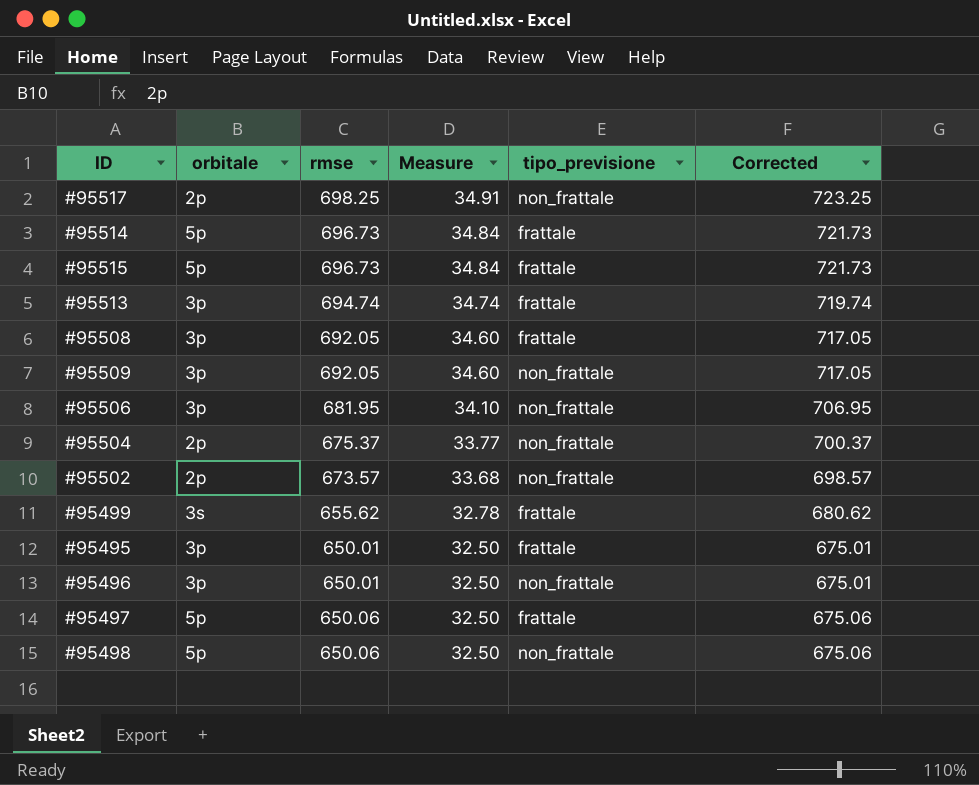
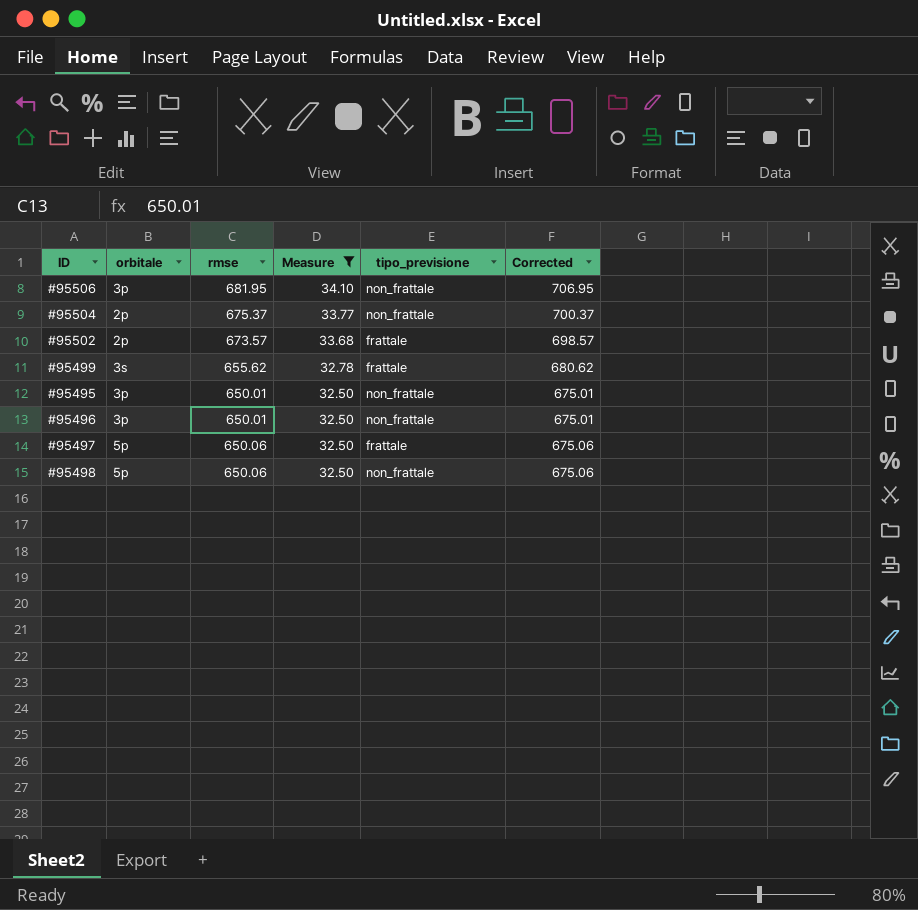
filter: none -> Measure <= 34.10
#95502 | tipo_previsione: non_frattale -> frattale
#95495 | tipo_previsione: frattale -> non_frattale

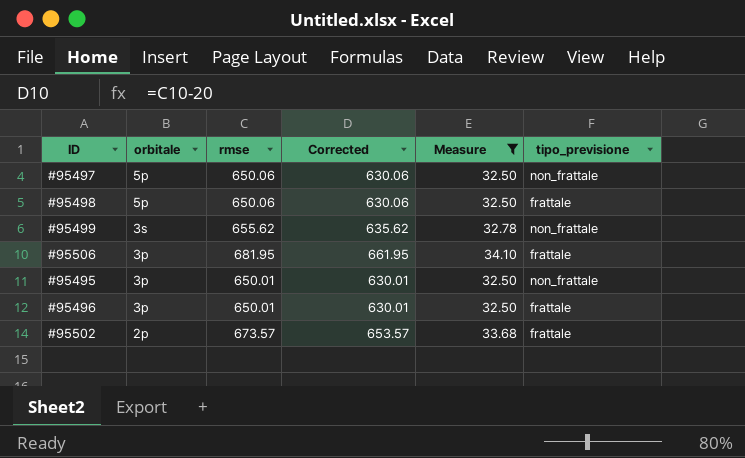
row order: Measure descending -> orbitale descending
column Corrected | formula: [rmse] + 25 -> [rmse] - 20
column Corrected | position: 6 -> 4
row #95504: 2p | 675.37 | 33.77 | non_frattale | 700.37 -> none
#95497 | tipo_previsione: frattale -> non_frattale
#95498 | tipo_previsione: non_frattale -> frattale
#95499 | tipo_previsione: frattale -> non_frattale
#95506 | tipo_previsione: non_frattale -> frattale
#95496 | tipo_previsione: non_frattale -> frattale

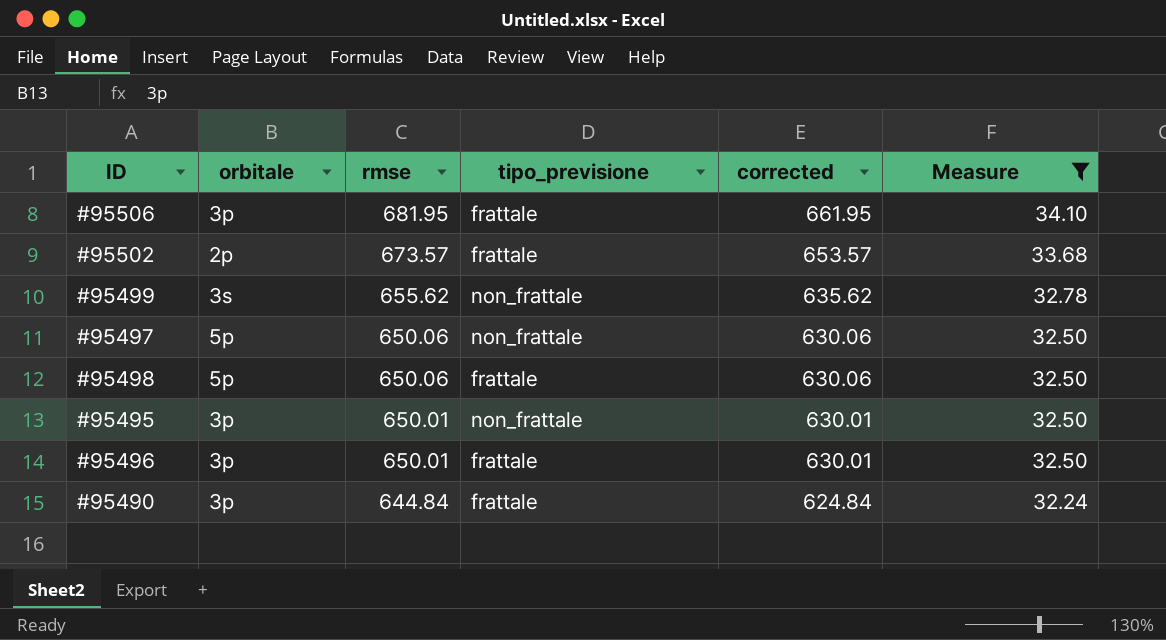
row order: orbitale descending -> rmse descending
column tipo_previsione | position: 6 -> 4
column name: Corrected -> corrected
row #95490: none -> 3p | 644.84 | frattale | 624.84 | 32.24

